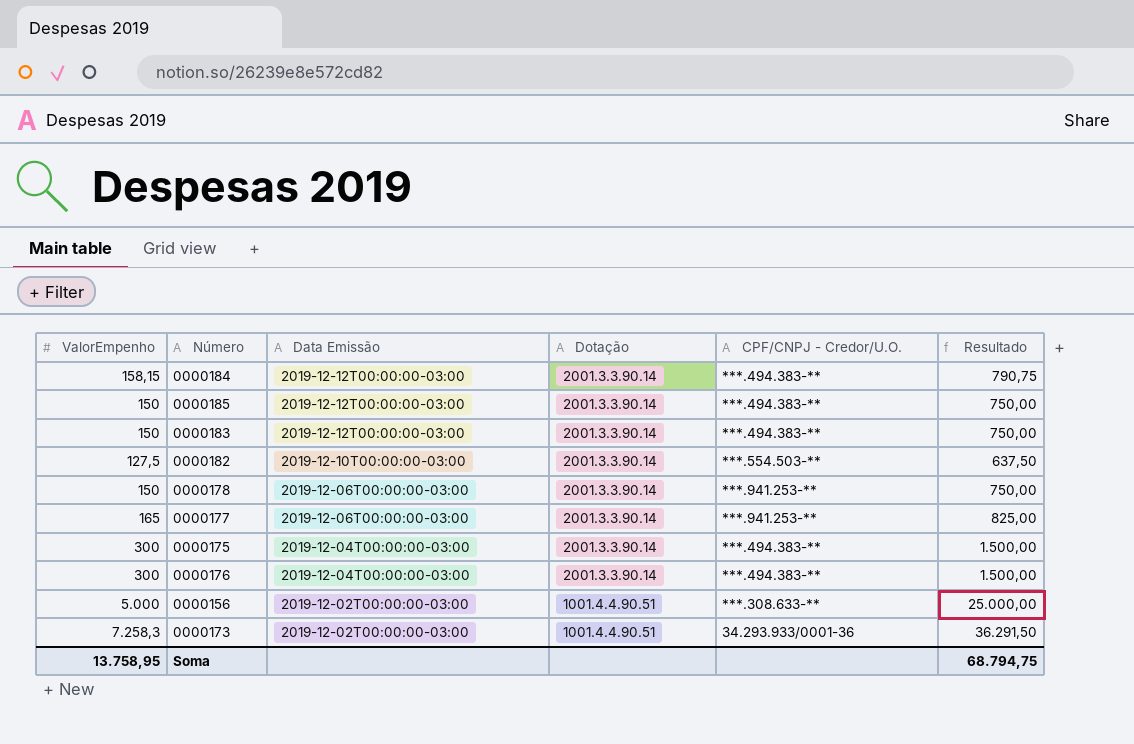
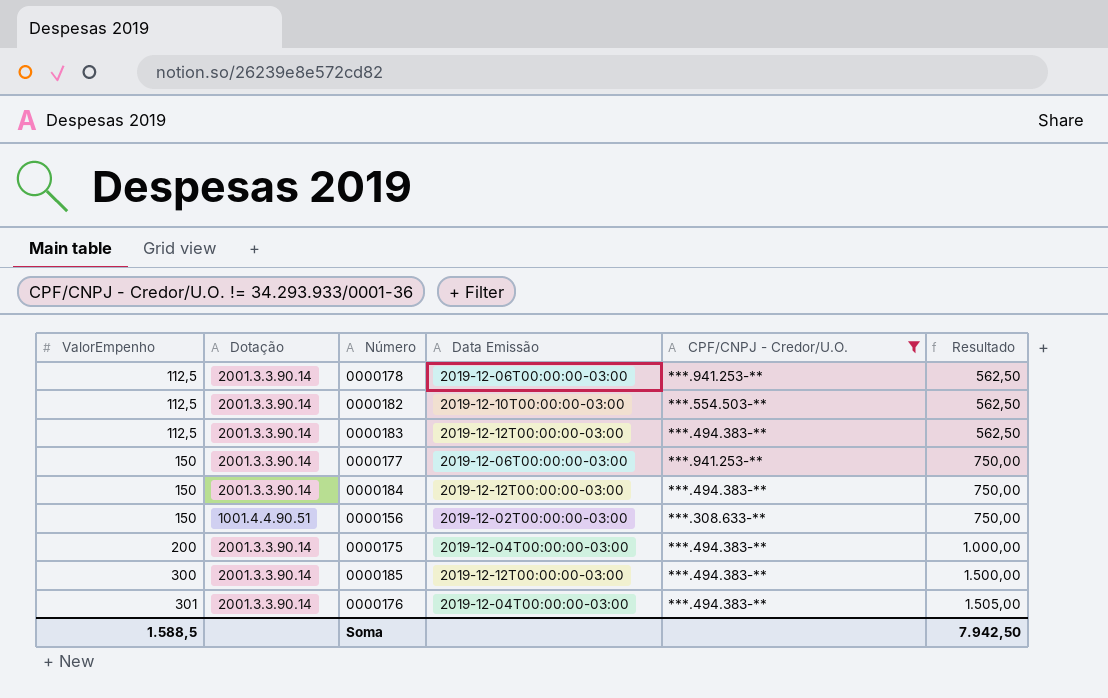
filter: none -> CPF/CNPJ - Credor/U.O. != 34.293.933/0001-36
row order: Data Emissão descending -> ValorEmpenho ascending
column Dotação | position: 4 -> 2
0000178 | ValorEmpenho: 150 -> 112,5
0000178 | Resultado: 750,00 -> 562,50
0000182 | ValorEmpenho: 127,5 -> 112,5
0000182 | Resultado: 637,50 -> 562,50
0000183 | ValorEmpenho: 150 -> 112,5
0000183 | Resultado: 750,00 -> 562,50
0000177 | ValorEmpenho: 165 -> 150
0000177 | Resultado: 825,00 -> 750,00
0000184 | ValorEmpenho: 158,15 -> 150
0000184 | Resultado: 790,75 -> 750,00
0000156 | ValorEmpenho: 5.000 -> 150
0000156 | Resultado: 25.000,00 -> 750,00
0000175 | ValorEmpenho: 300 -> 200
0000175 | Resultado: 1.500,00 -> 1.000,00
0000185 | ValorEmpenho: 150 -> 300
0000185 | Resultado: 750,00 -> 1.500,00
0000176 | ValorEmpenho: 300 -> 301
0000176 | Resultado: 1.500,00 -> 1.505,00
Soma | ValorEmpenho: 13.758,95 -> 1.588,5
Soma | Resultado: 68.794,75 -> 7.942,50

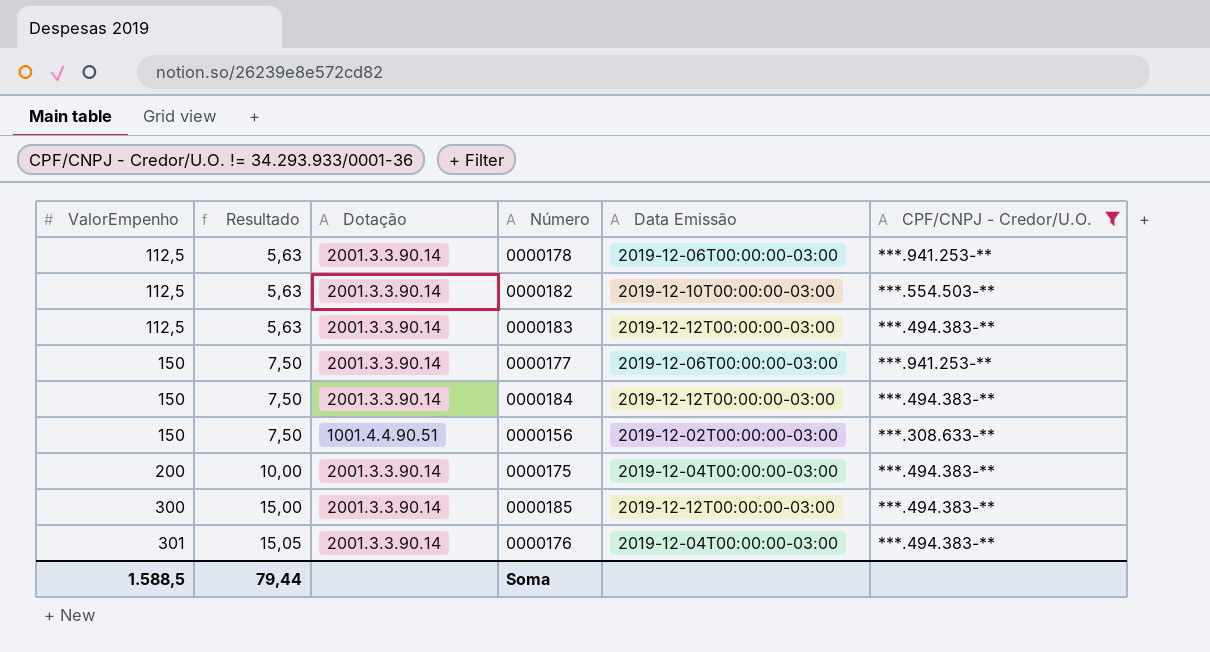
column Resultado | formula: [ValorEmpenho] * 5 -> [ValorEmpenho] * 0,05
column Resultado | position: 6 -> 2
Soma | Resultado: 7.942,50 -> 79,44

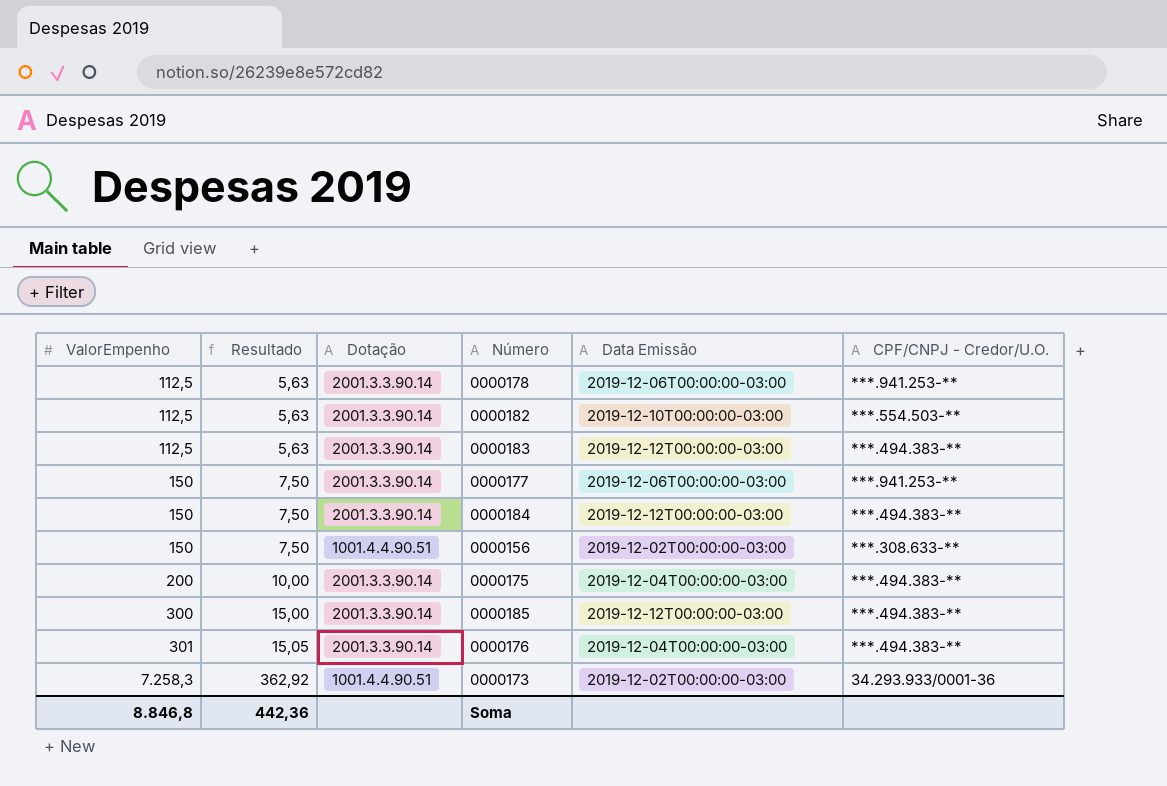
filter: CPF/CNPJ - Credor/U.O. != 34.293.933/0001-36 -> none
Soma | ValorEmpenho: 1.588,5 -> 8.846,8
Soma | Resultado: 79,44 -> 442,36

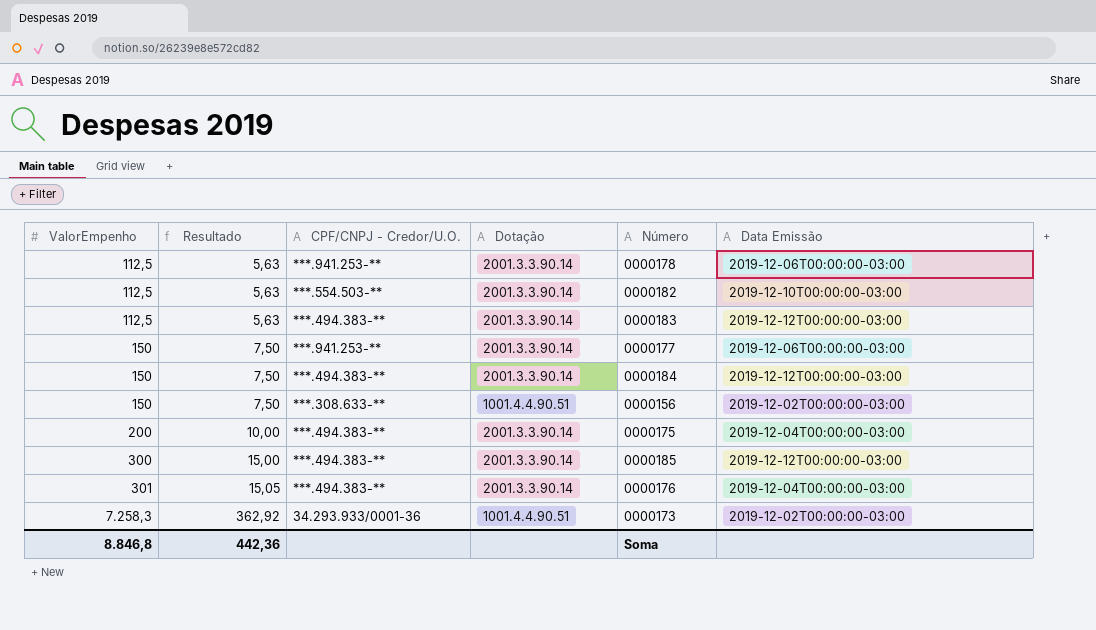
column CPF/CNPJ - Credor/U.O. | position: 6 -> 3

